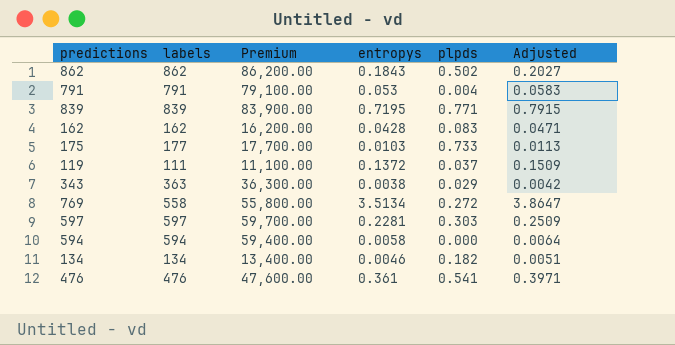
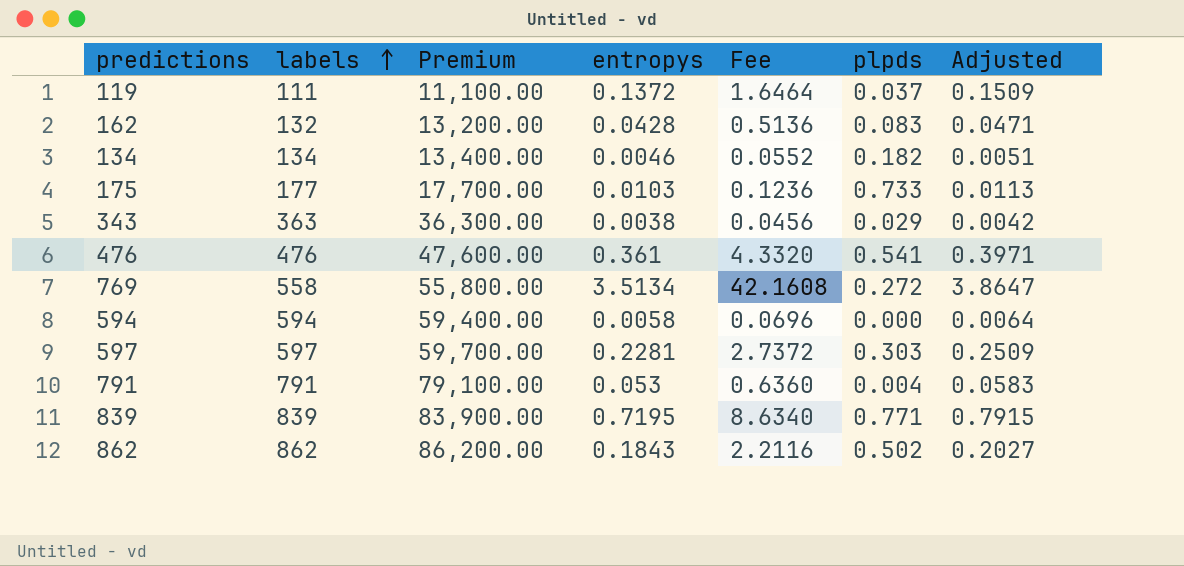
row order: none -> labels ascending
column Fee | formula: none -> [entropys] * 12
162 | labels: 162 -> 132
162 | Premium: 16,200.00 -> 13,200.00

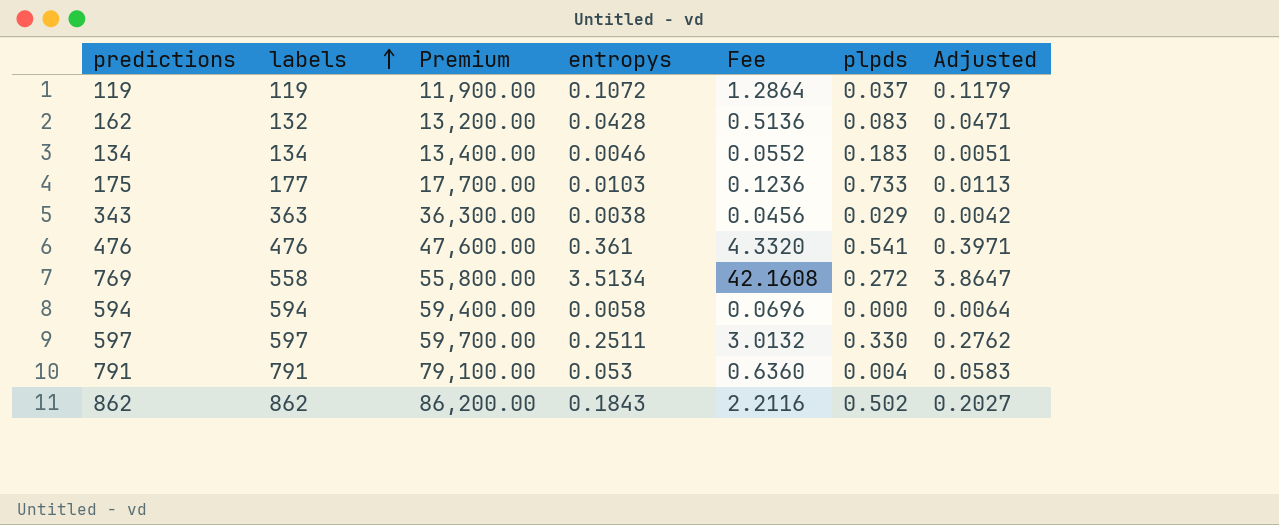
row 839: 839 | 83,900.00 | 0.7195 | 8.6340 | 0.771 | 0.7915 -> none
119 | labels: 111 -> 119
119 | Premium: 11,100.00 -> 11,900.00
119 | entropys: 0.1372 -> 0.1072
119 | Fee: 1.6464 -> 1.2864
119 | Adjusted: 0.1509 -> 0.1179
134 | plpds: 0.182 -> 0.183
597 | entropys: 0.2281 -> 0.2511
597 | Fee: 2.7372 -> 3.0132
597 | plpds: 0.303 -> 0.330
597 | Adjusted: 0.2509 -> 0.2762

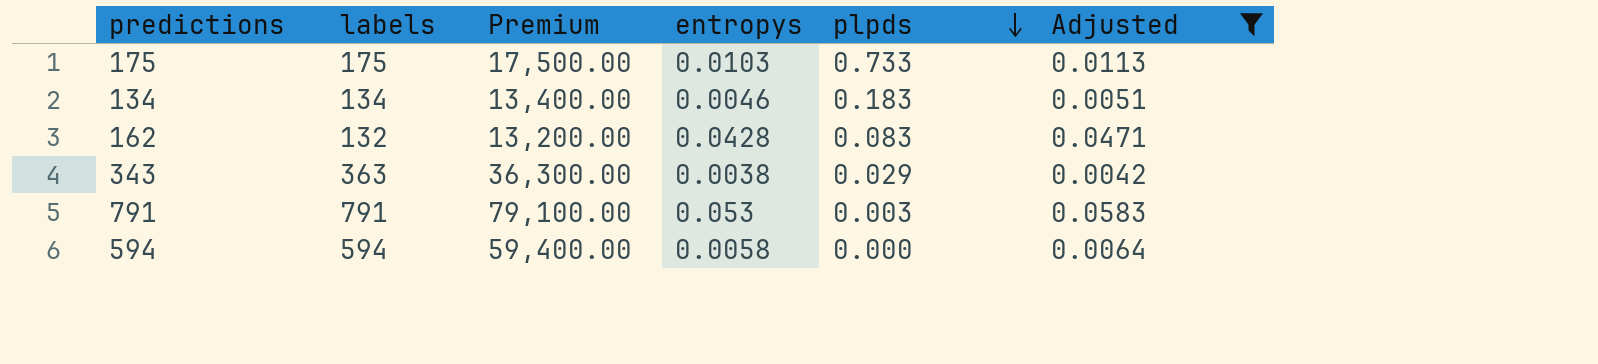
filter: none -> Adjusted <= 0.0583
row order: labels ascending -> plpds descending
column Fee | formula: [entropys] * 12 -> none
175 | labels: 177 -> 175
175 | Premium: 17,700.00 -> 17,500.00
791 | plpds: 0.004 -> 0.003

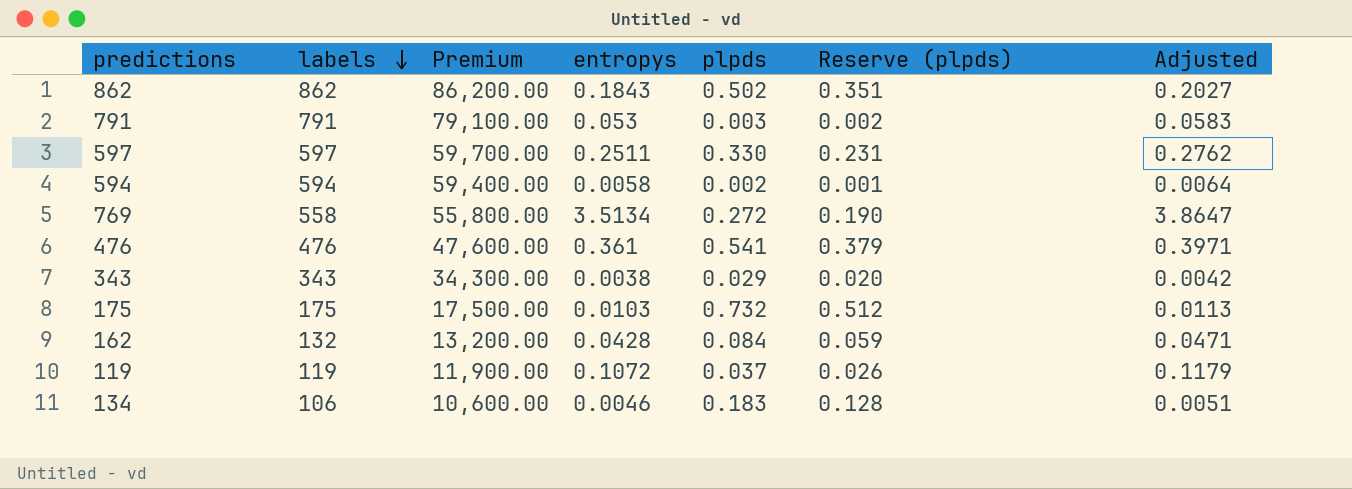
filter: Adjusted <= 0.0583 -> none
row order: plpds descending -> labels descending
column Reserve (plpds) | formula: none -> [plpds] * 0.7
594 | plpds: 0.000 -> 0.002
343 | labels: 363 -> 343
343 | Premium: 36,300.00 -> 34,300.00
175 | plpds: 0.733 -> 0.732
162 | plpds: 0.083 -> 0.084
134 | labels: 134 -> 106
134 | Premium: 13,400.00 -> 10,600.00

